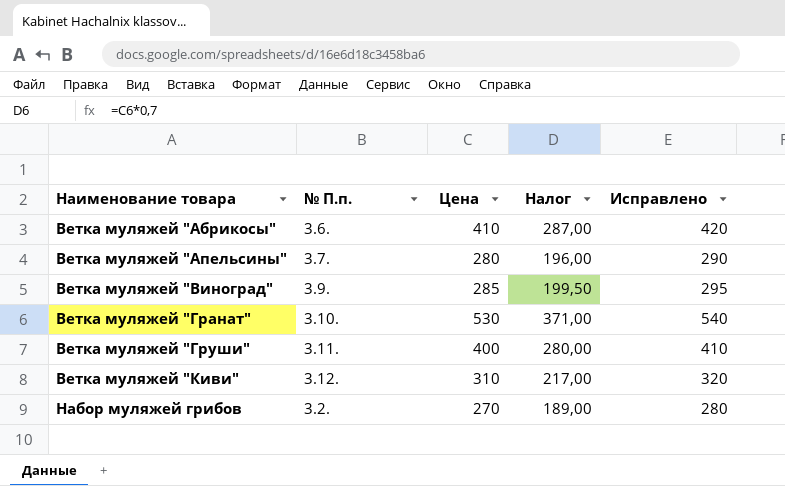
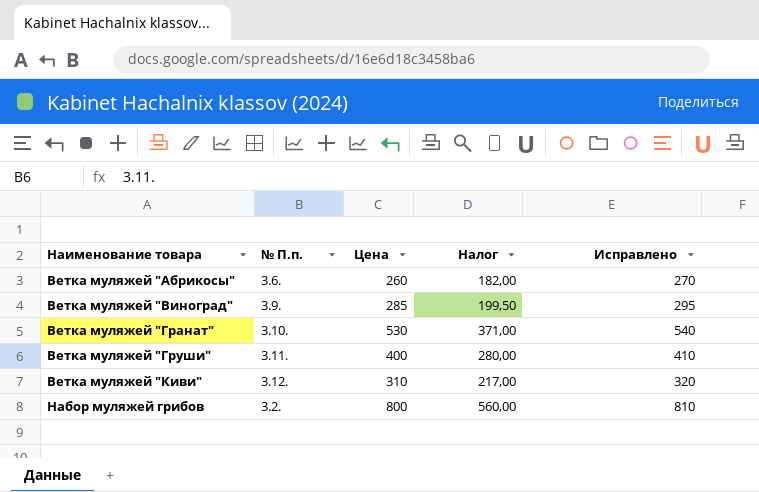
row Ветка муляжей "Апельсины": 3.7. | 280 | 196,00 | 290 -> none
Ветка муляжей "Абрикосы" | Цена: 410 -> 260
Ветка муляжей "Абрикосы" | Налог: 287,00 -> 182,00
Ветка муляжей "Абрикосы" | Исправлено: 420 -> 270
Набор муляжей грибов | Цена: 270 -> 800
Набор муляжей грибов | Налог: 189,00 -> 560,00
Набор муляжей грибов | Исправлено: 280 -> 810

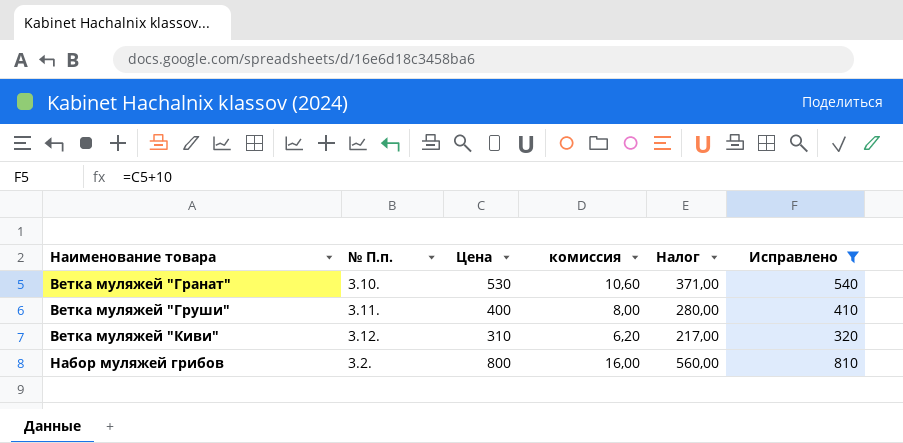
filter: none -> Исправлено >= 320
column комиссия | formula: none -> [Цена] * 0,02

